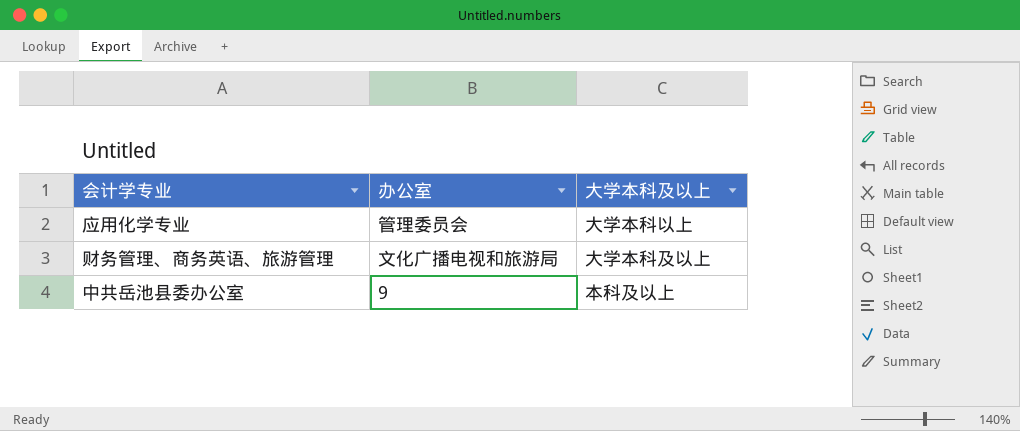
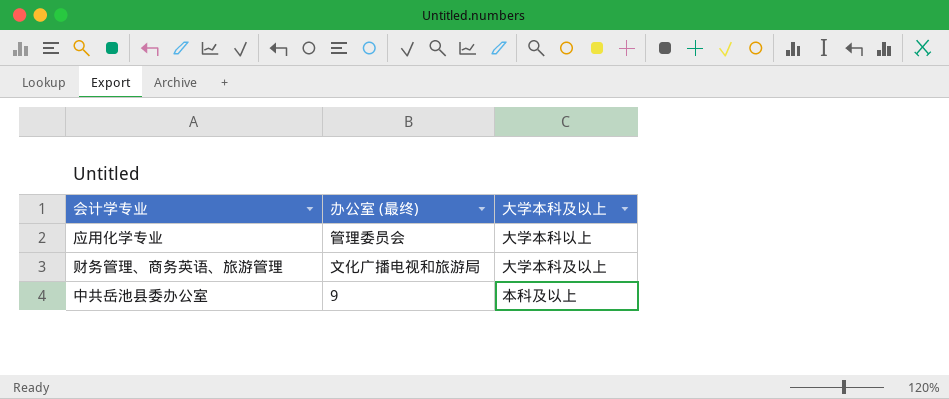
column name: 办公室 -> 办公室 (最终)

